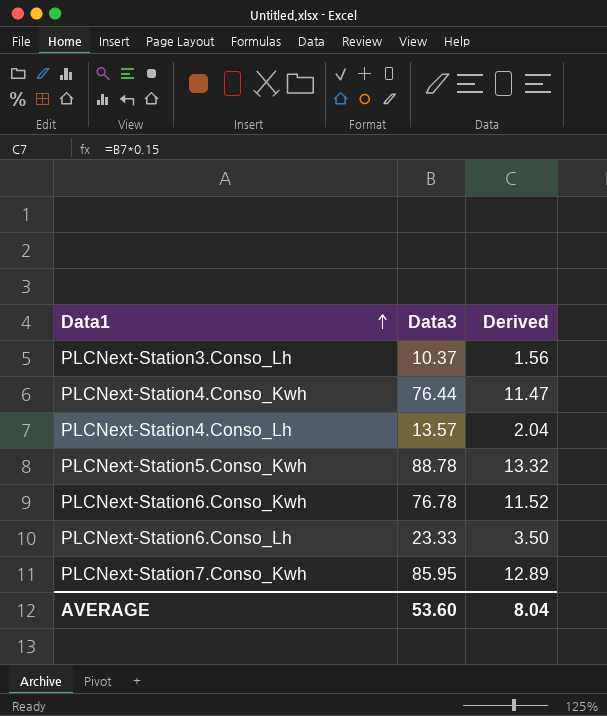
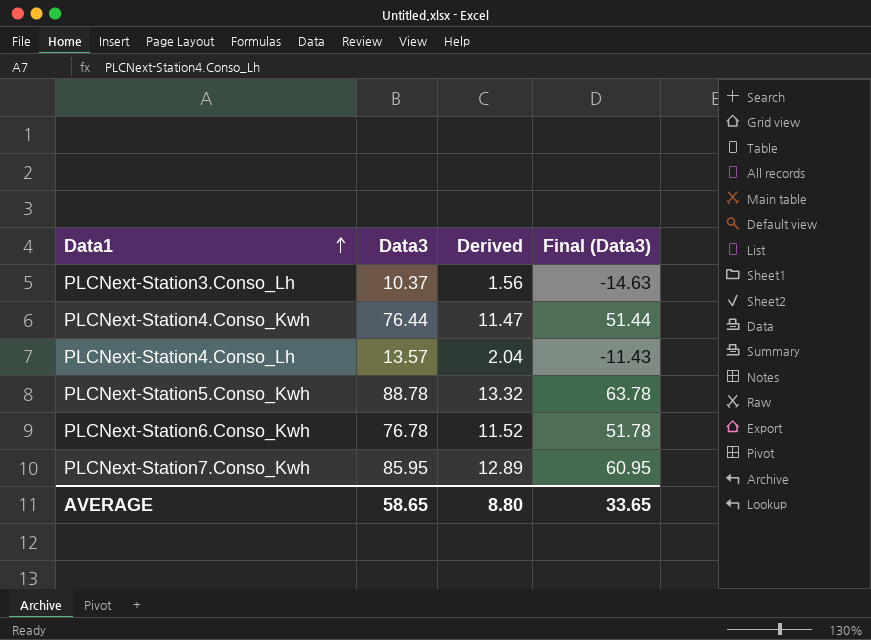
column Final (Data3) | formula: none -> [Data3] - 25
row PLCNext-Station6.Conso_Lh: 23.33 | 3.50 -> none
AVERAGE | Data3: 53.60 -> 58.65
AVERAGE | Derived: 8.04 -> 8.80

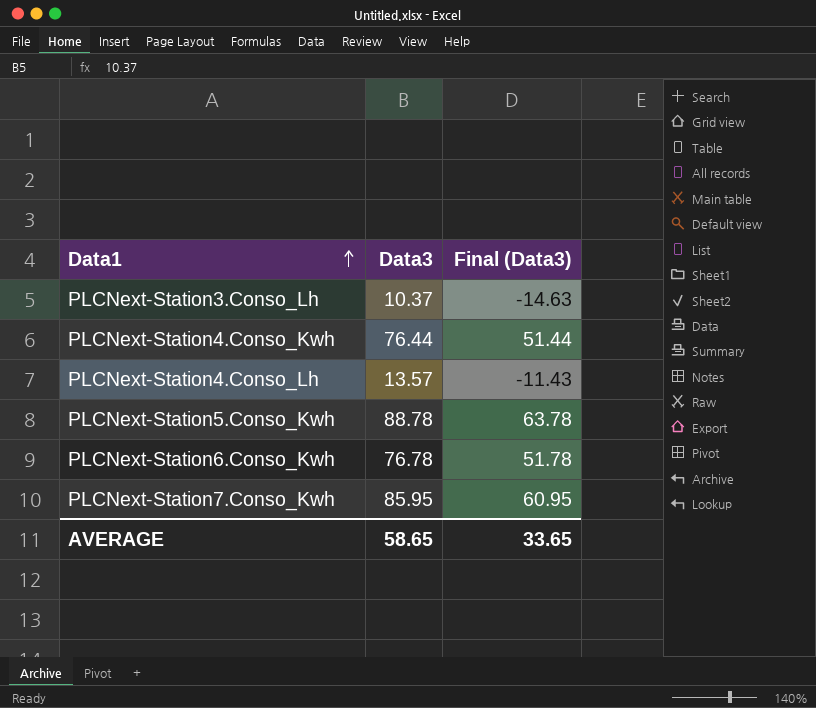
column Derived | formula: [Data3] * 0.15 -> none

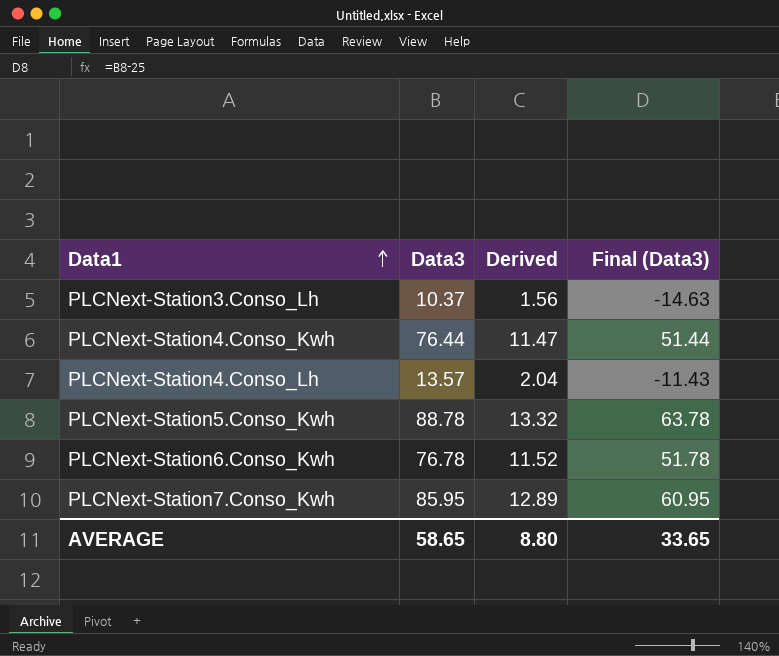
column Derived | formula: none -> [Data3] * 0.15

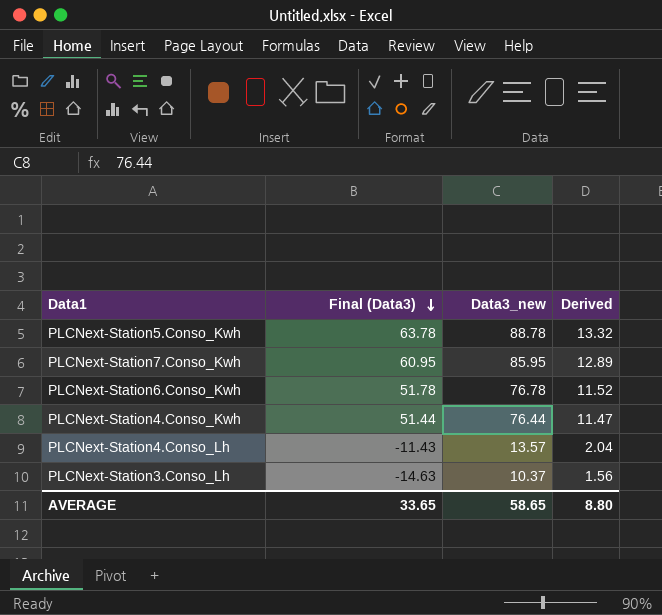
row order: Data1 ascending -> Final (Data3) descending
column Final (Data3) | position: 4 -> 2
column name: Data3 -> Data3_new

